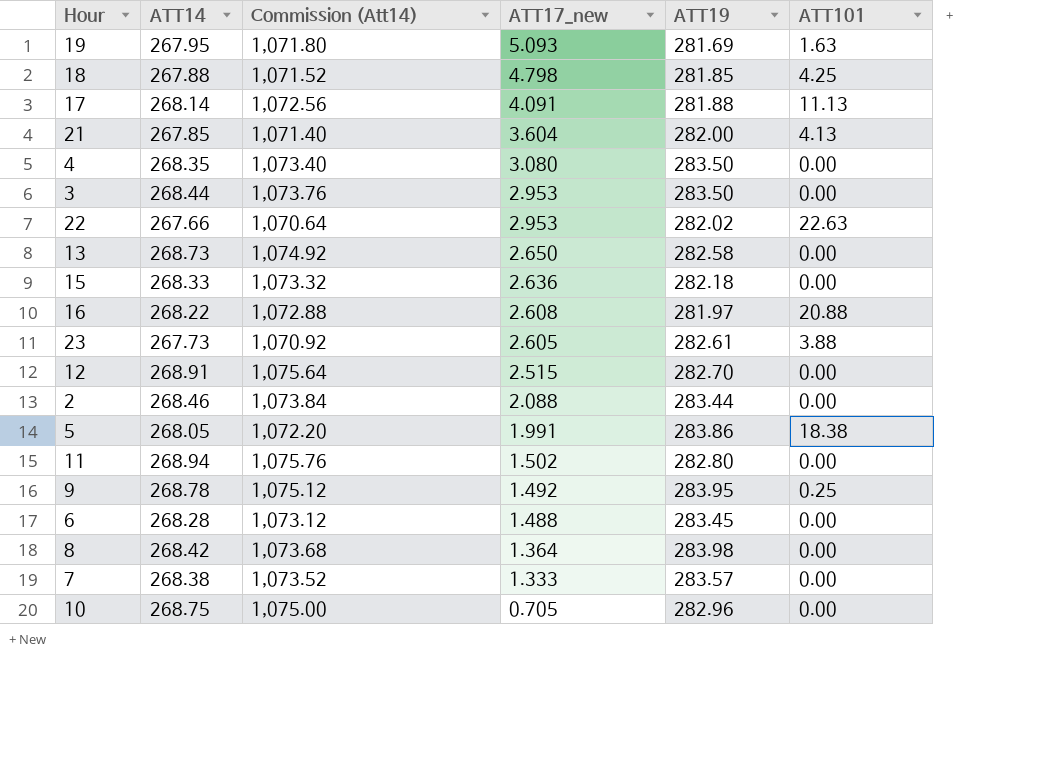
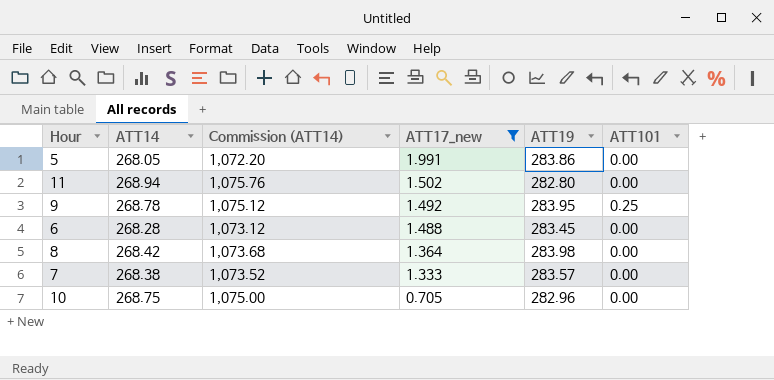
filter: none -> ATT17_new <= 1.991
column name: Commission (Att14) -> Commission (ATT14)
5 | ATT101: 18.38 -> 0.00

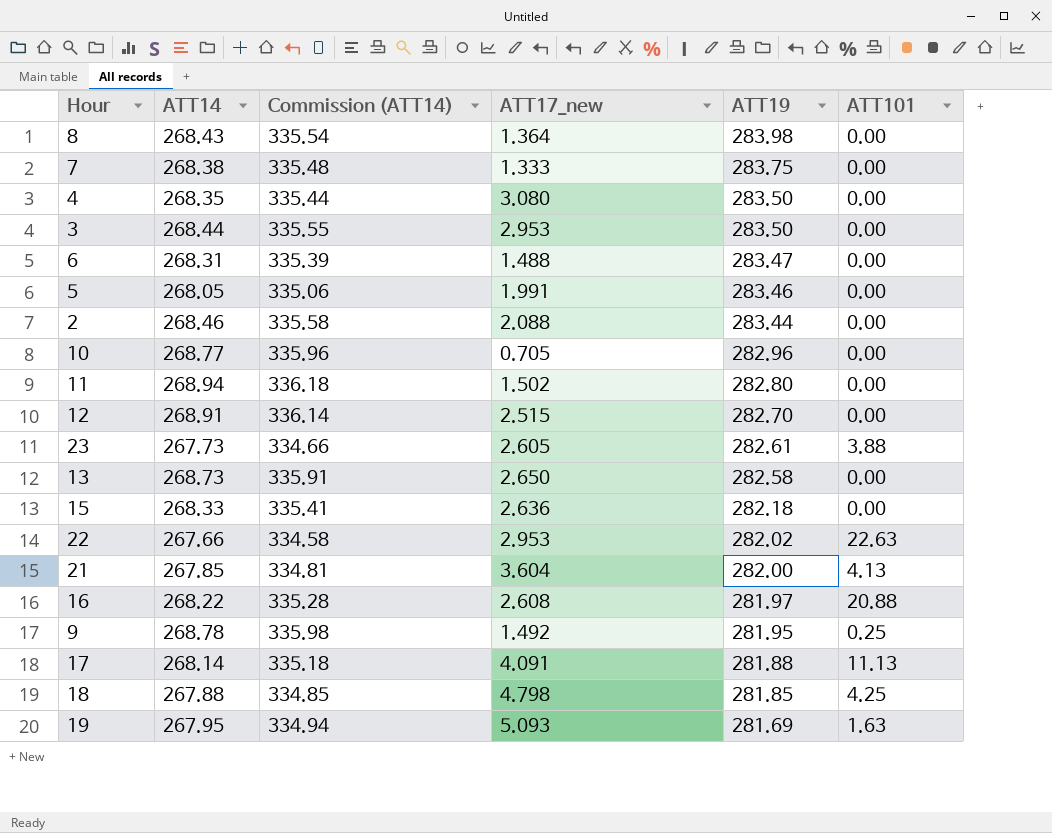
filter: ATT17_new <= 1.991 -> none
row order: ATT17_new descending -> ATT19 descending
column Commission (ATT14) | formula: [ATT14] * 4 -> [ATT14] * 1.25
8 | ATT14: 268.42 -> 268.43
7 | ATT19: 283.57 -> 283.75
6 | ATT14: 268.28 -> 268.31
6 | ATT19: 283.45 -> 283.47
5 | ATT19: 283.86 -> 283.46
10 | ATT14: 268.75 -> 268.77
9 | ATT19: 283.95 -> 281.95

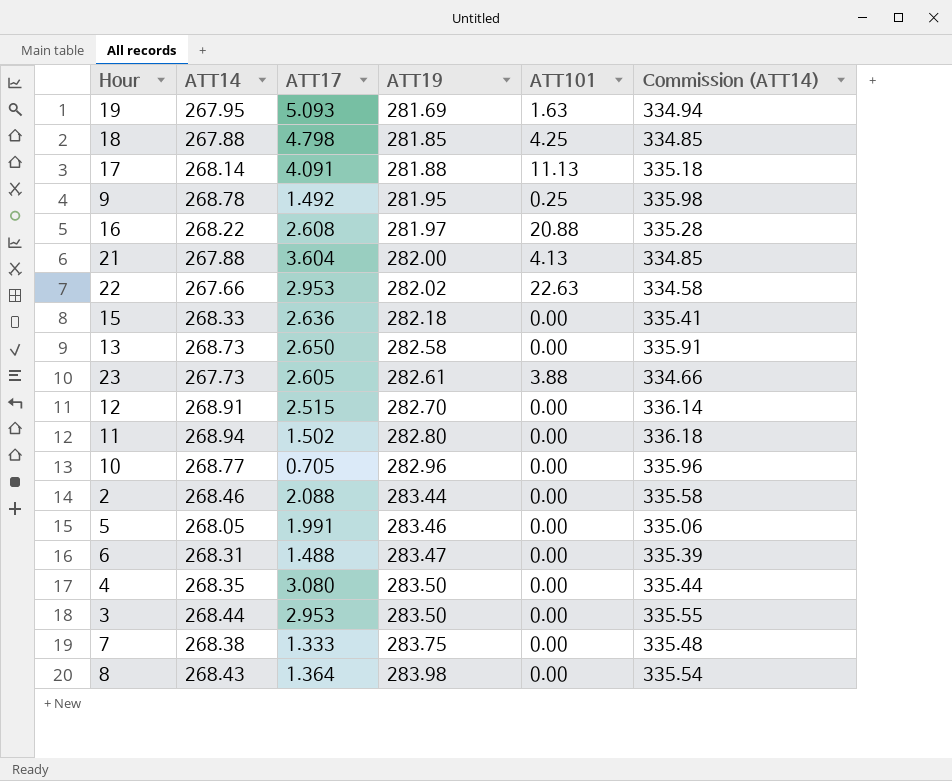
row order: ATT19 descending -> ATT19 ascending
column name: ATT17_new -> ATT17
column Commission (ATT14) | position: 3 -> 6
21 | ATT14: 267.85 -> 267.88
21 | Commission (ATT14): 334.81 -> 334.85

